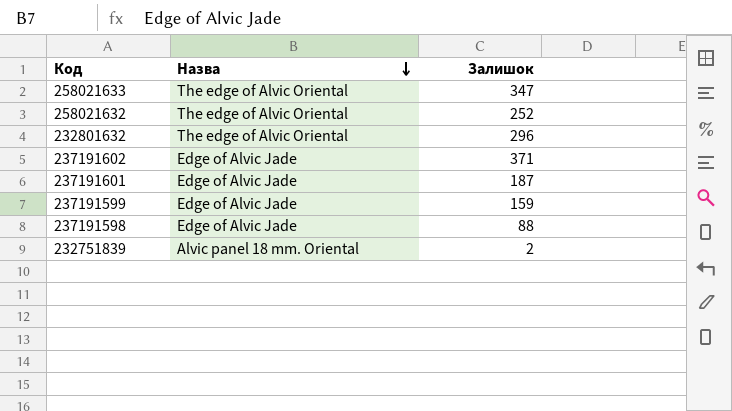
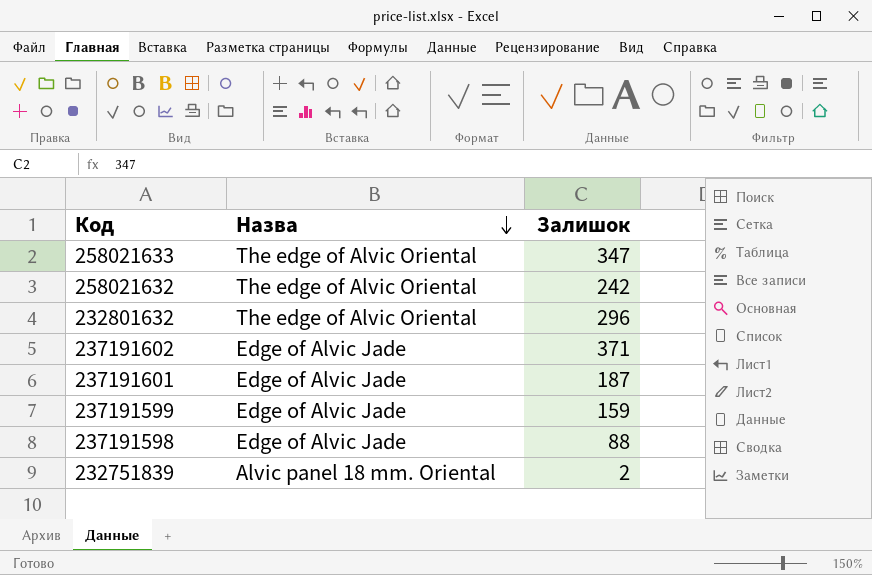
258021632 | Залишок: 252 -> 242

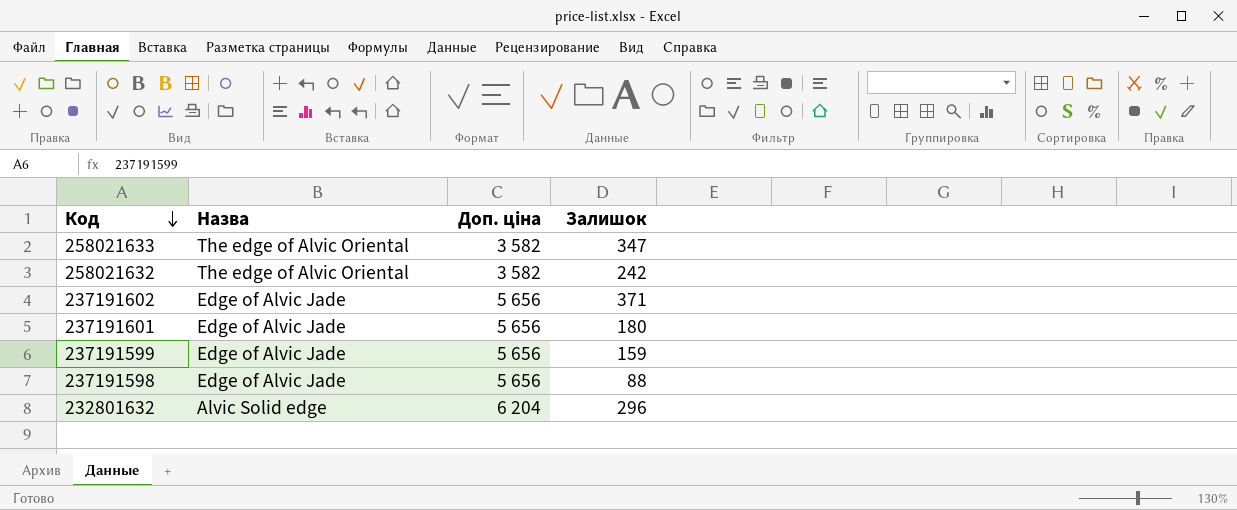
row order: Назва descending -> Код descending
column Доп. ціна | position: none -> 3
row 232751839: Alvic panel 18 mm. Oriental | 2 -> none
237191601 | Залишок: 187 -> 180
232801632 | Назва: The edge of Alvic Oriental -> Alvic Solid edge

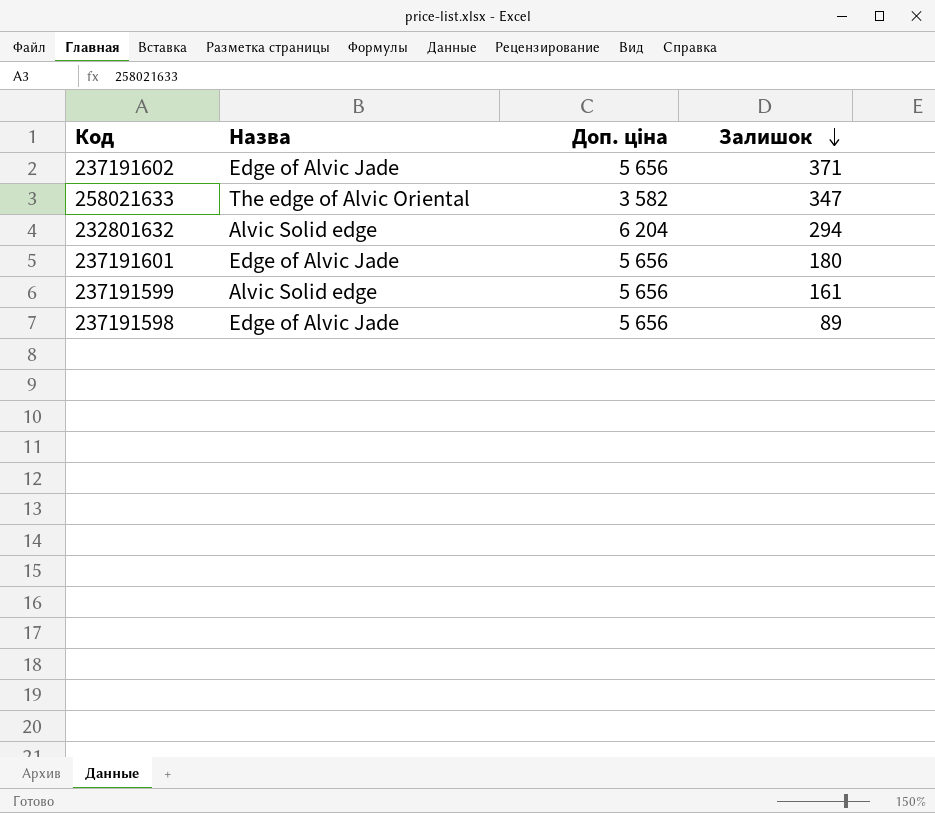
row order: Код descending -> Залишок descending
row 258021632: The edge of Alvic Oriental | 3 582 | 242 -> none
232801632 | Залишок: 296 -> 294
237191599 | Назва: Edge of Alvic Jade -> Alvic Solid edge
237191599 | Залишок: 159 -> 161
237191598 | Залишок: 88 -> 89

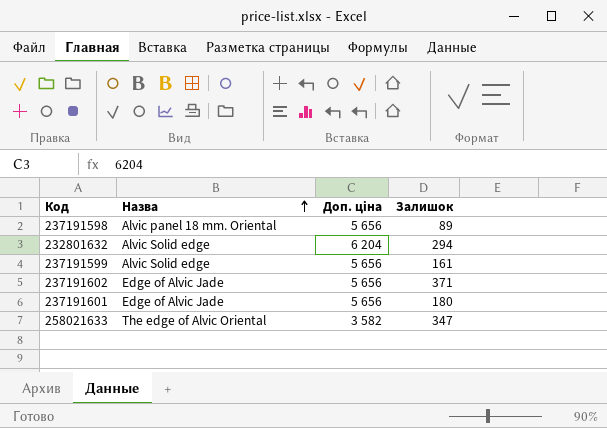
row order: Залишок descending -> Назва ascending
237191598 | Назва: Edge of Alvic Jade -> Alvic panel 18 mm. Oriental

